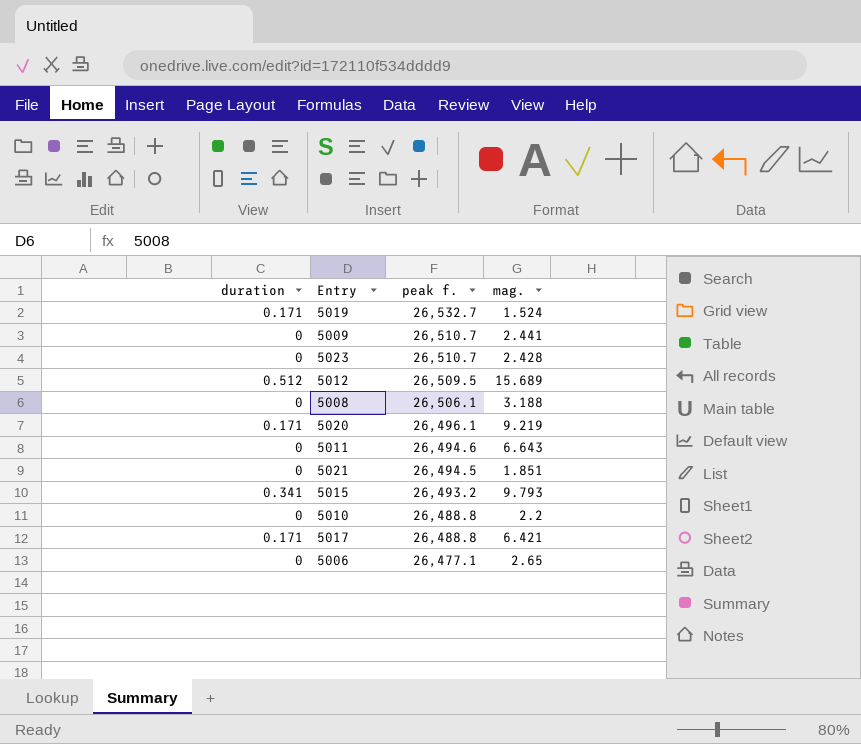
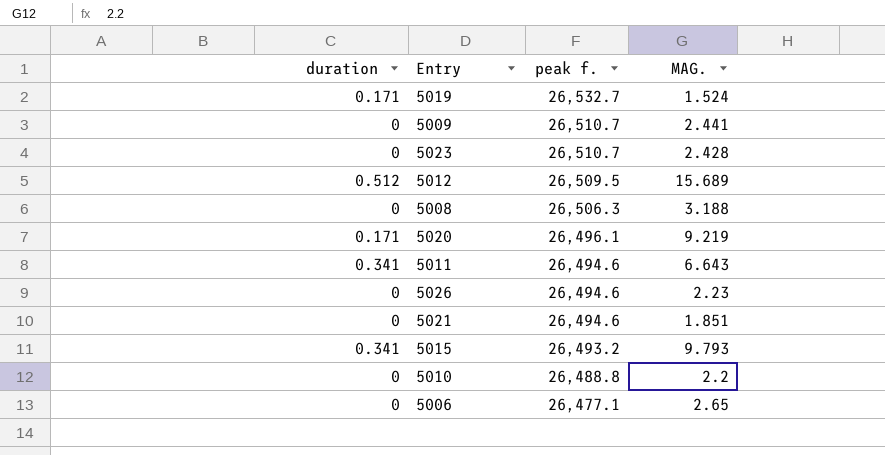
column name: mag. -> MAG.
row 5017: 0.171 | 26,488.8 | 6.421 -> none
5008 | peak f.: 26,506.1 -> 26,506.3
5011 | duration: 0 -> 0.341
row 5026: none -> 0 | 26,494.6 | 2.23
5021 | peak f.: 26,494.5 -> 26,494.6

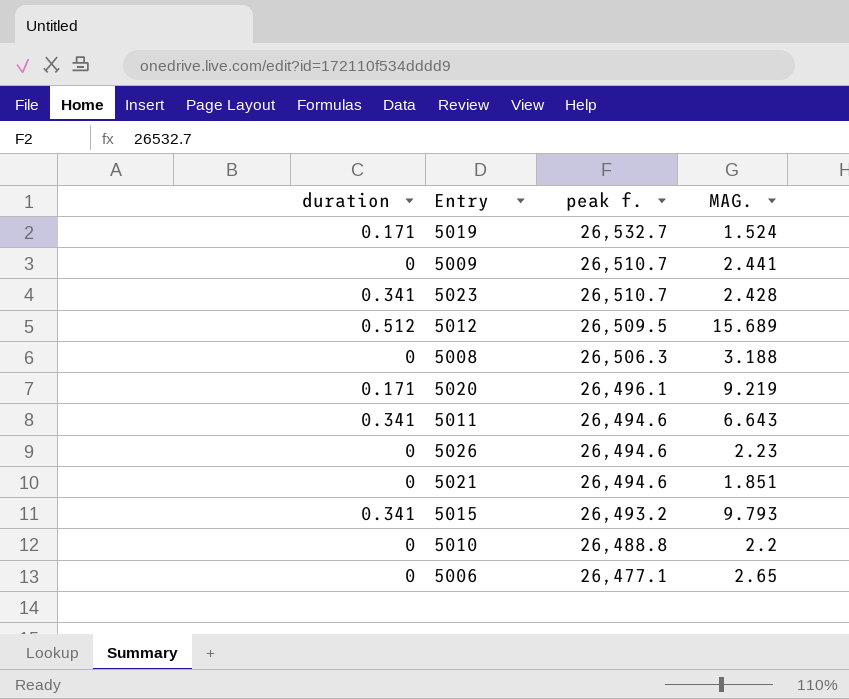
5023 | duration: 0 -> 0.341

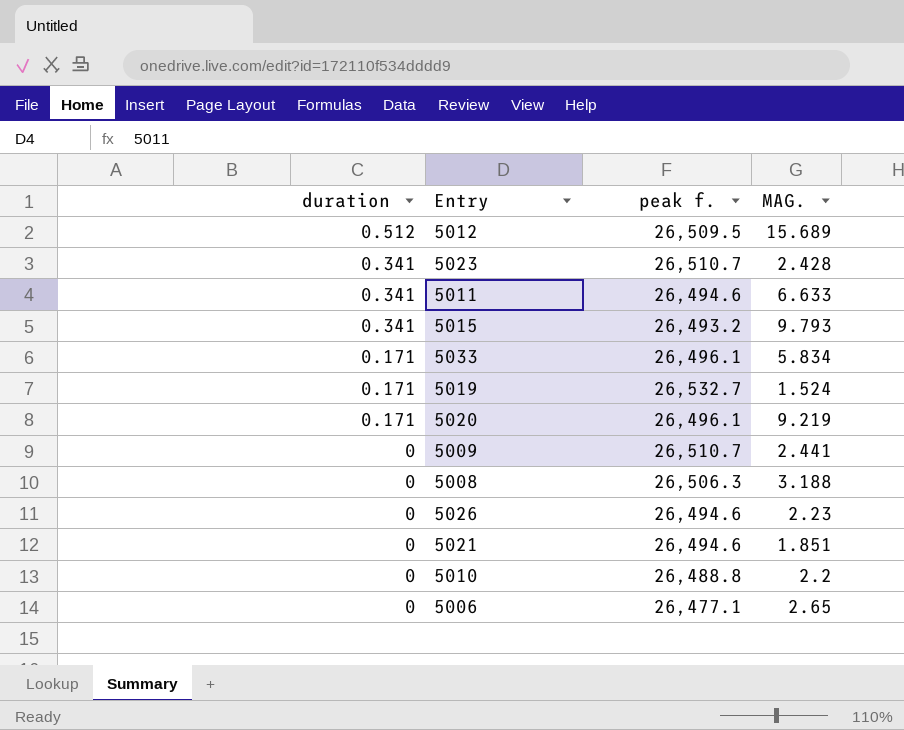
row order: peak f. descending -> duration descending
5011 | MAG.: 6.643 -> 6.633
row 5033: none -> 0.171 | 26,496.1 | 5.834

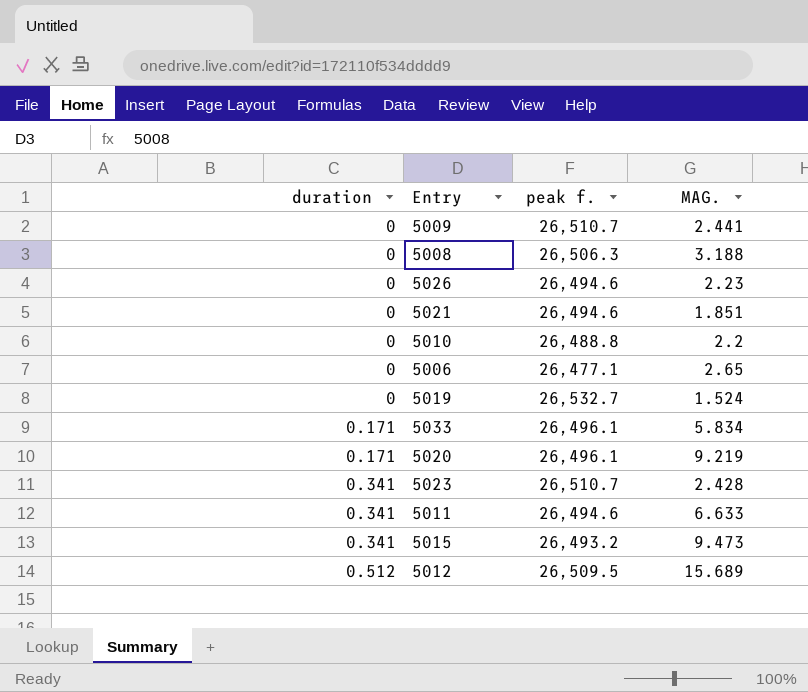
row order: duration descending -> duration ascending
5019 | duration: 0.171 -> 0
5015 | MAG.: 9.793 -> 9.473

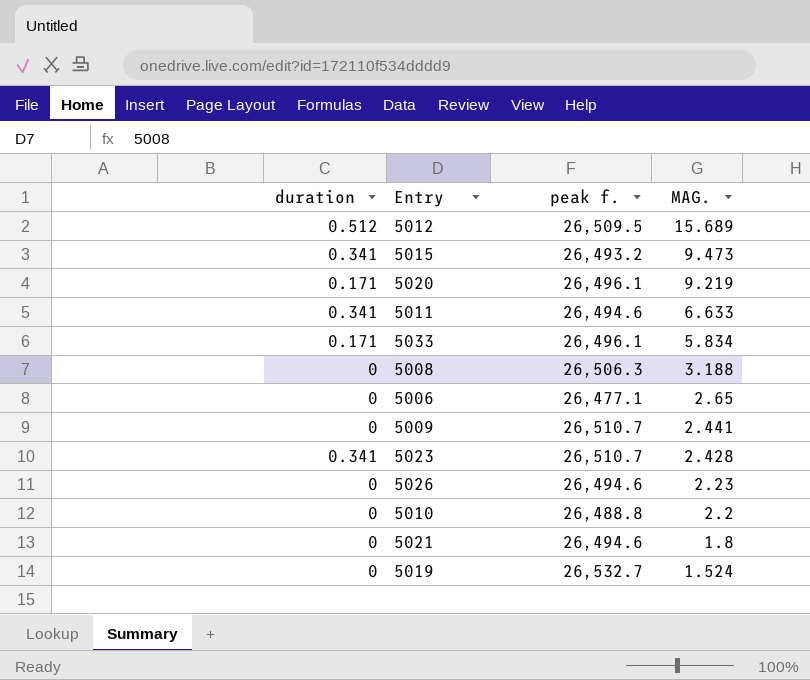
row order: duration ascending -> MAG. descending
5021 | MAG.: 1.851 -> 1.8

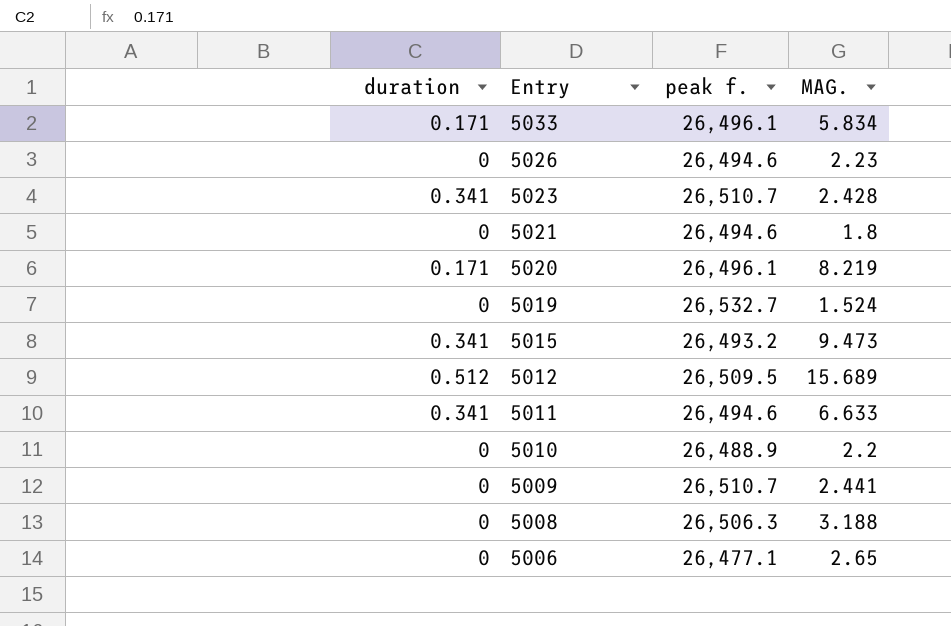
row order: MAG. descending -> Entry descending
5020 | MAG.: 9.219 -> 8.219
5010 | peak f.: 26,488.8 -> 26,488.9

